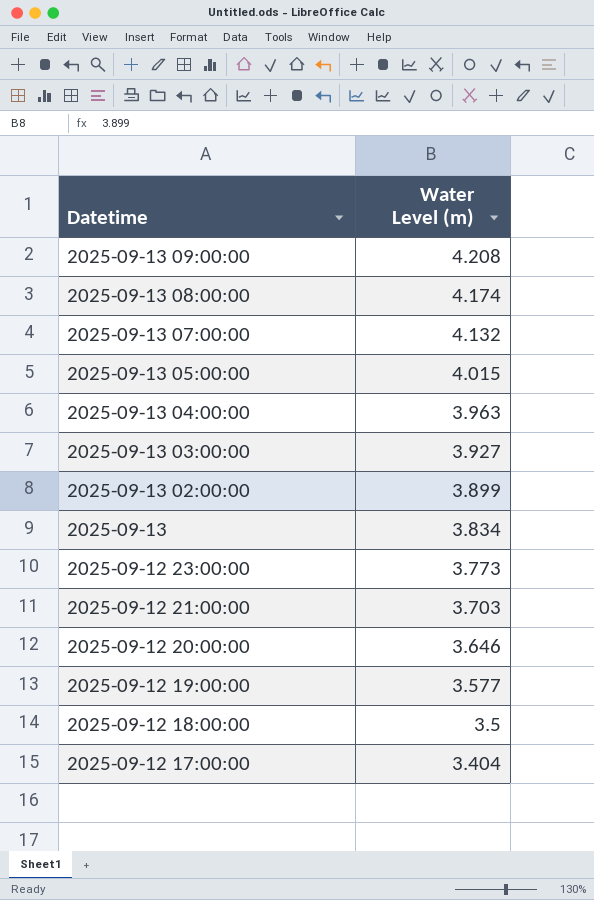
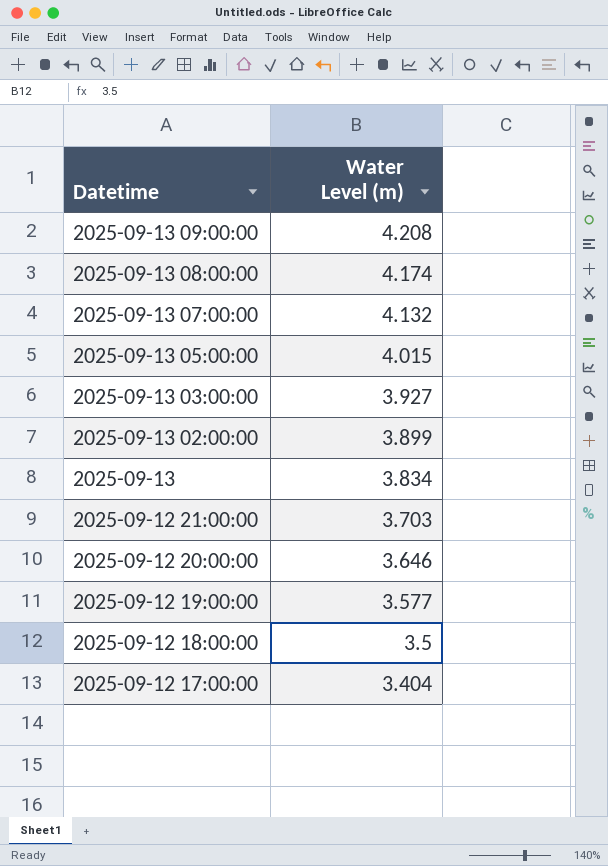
row 2025-09-13 04:00:00: 3.963 -> none
row 2025-09-12 23:00:00: 3.773 -> none

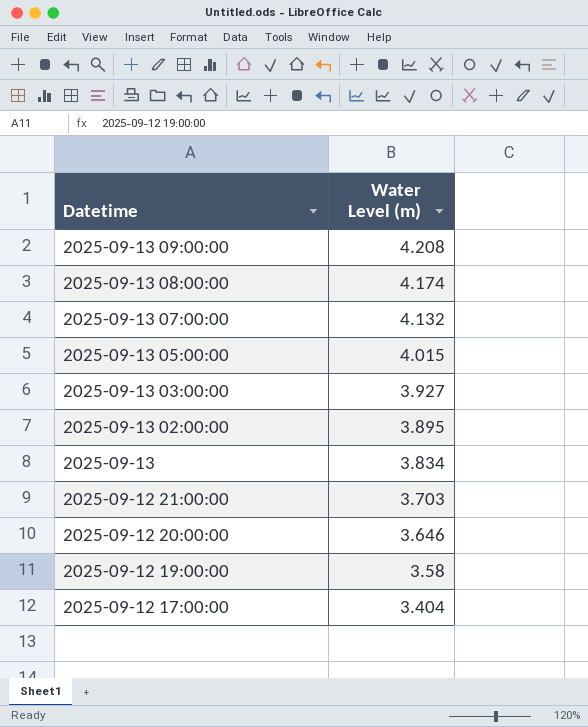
row 2025-09-12 18:00:00: 3.5 -> none
2025-09-13 02:00:00 | Water Level (m): 3.899 -> 3.895
2025-09-12 19:00:00 | Water Level (m): 3.577 -> 3.58

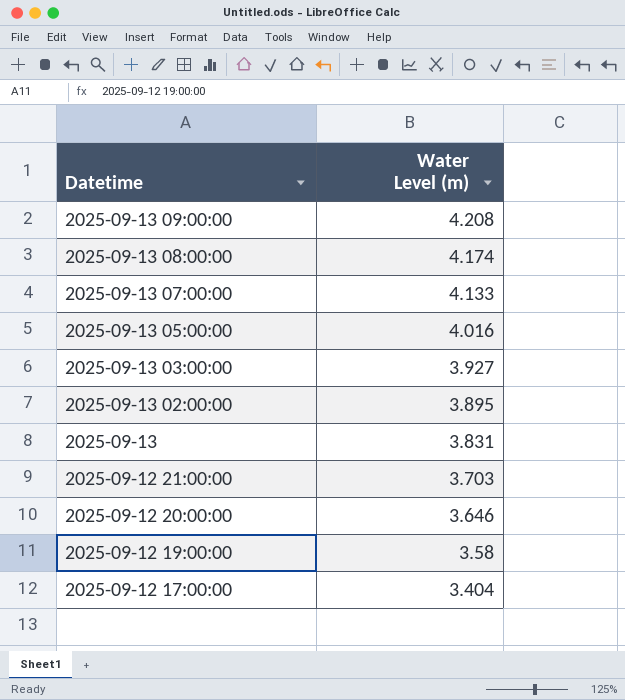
2025-09-13 07:00:00 | Water Level (m): 4.132 -> 4.133
2025-09-13 05:00:00 | Water Level (m): 4.015 -> 4.016
2025-09-13 | Water Level (m): 3.834 -> 3.831

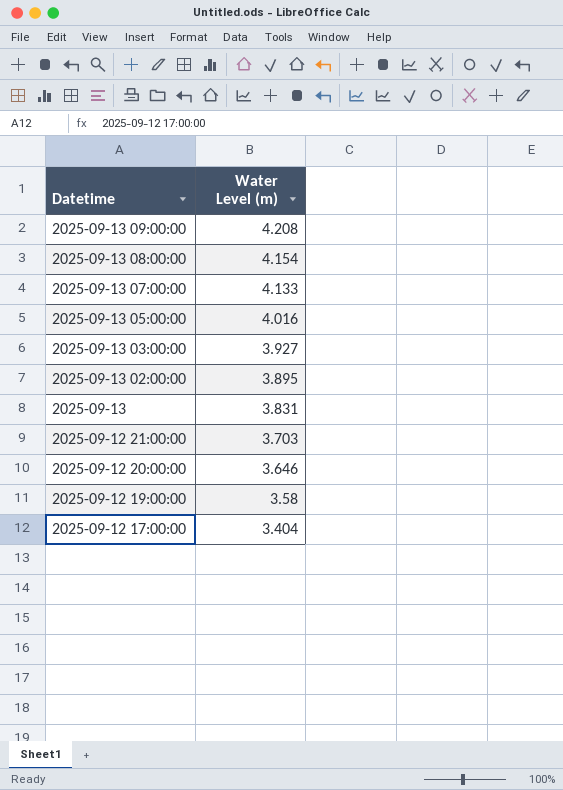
2025-09-13 08:00:00 | Water Level (m): 4.174 -> 4.154

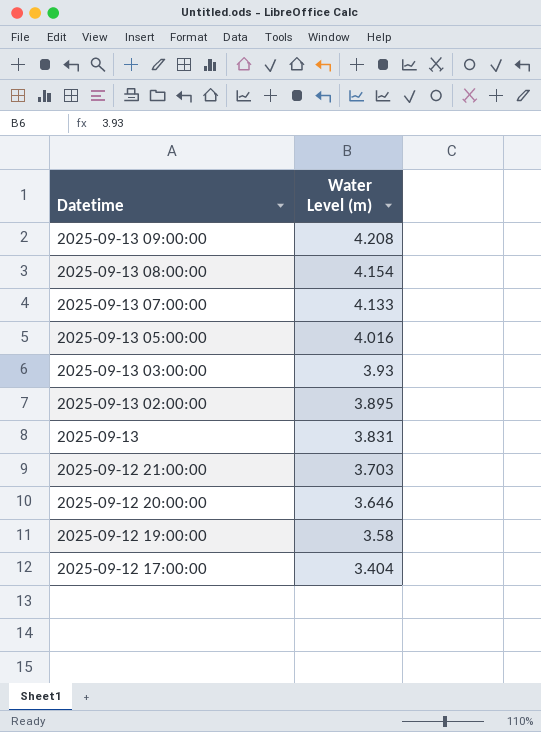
2025-09-13 03:00:00 | Water Level (m): 3.927 -> 3.93

